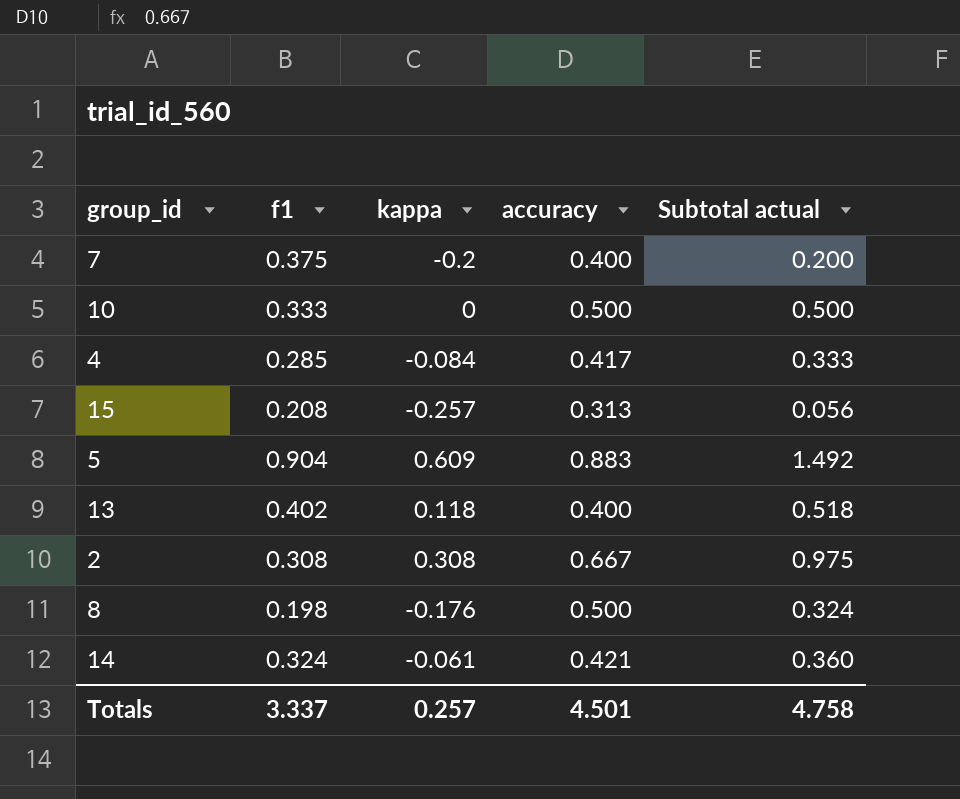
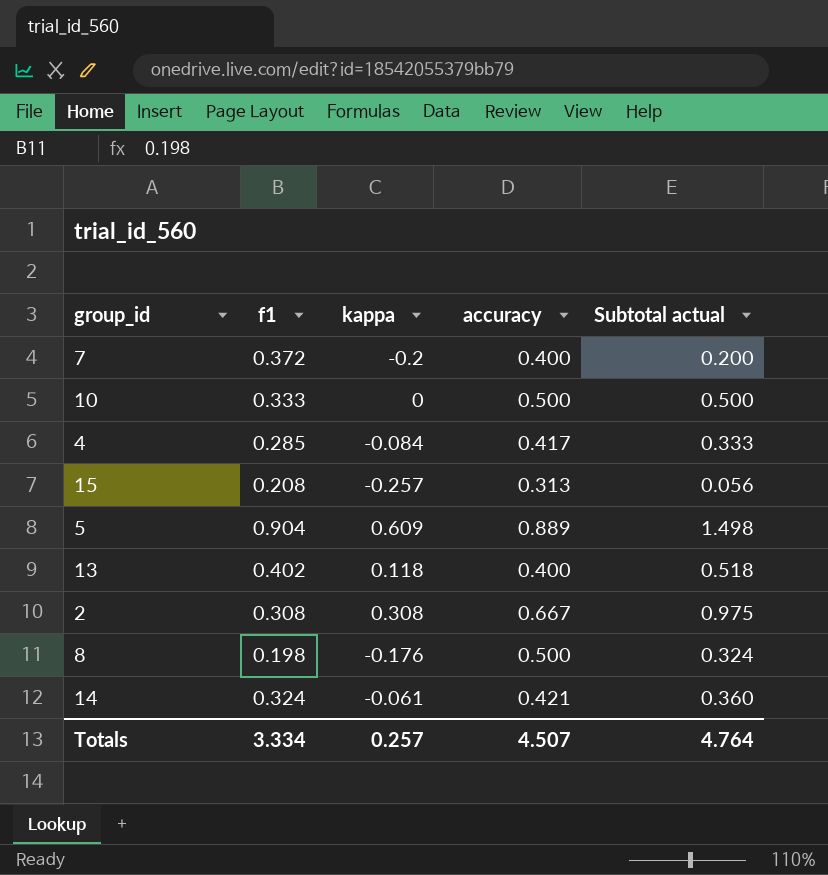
7 | f1: 0.375 -> 0.372
5 | accuracy: 0.883 -> 0.889
5 | Subtotal actual: 1.492 -> 1.498
Totals | f1: 3.337 -> 3.334
Totals | accuracy: 4.501 -> 4.507
Totals | Subtotal actual: 4.758 -> 4.764

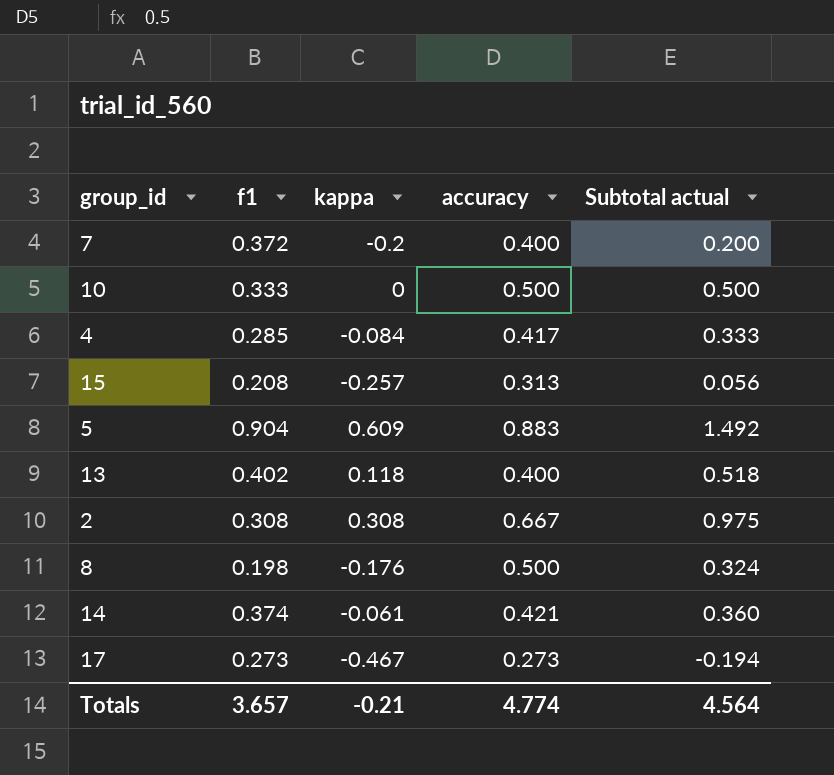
5 | accuracy: 0.889 -> 0.883
5 | Subtotal actual: 1.498 -> 1.492
14 | f1: 0.324 -> 0.374
row 17: none -> 0.273 | -0.467 | 0.273 | -0.194
Totals | f1: 3.334 -> 3.657
Totals | kappa: 0.257 -> -0.21
Totals | accuracy: 4.507 -> 4.774
Totals | Subtotal actual: 4.764 -> 4.564

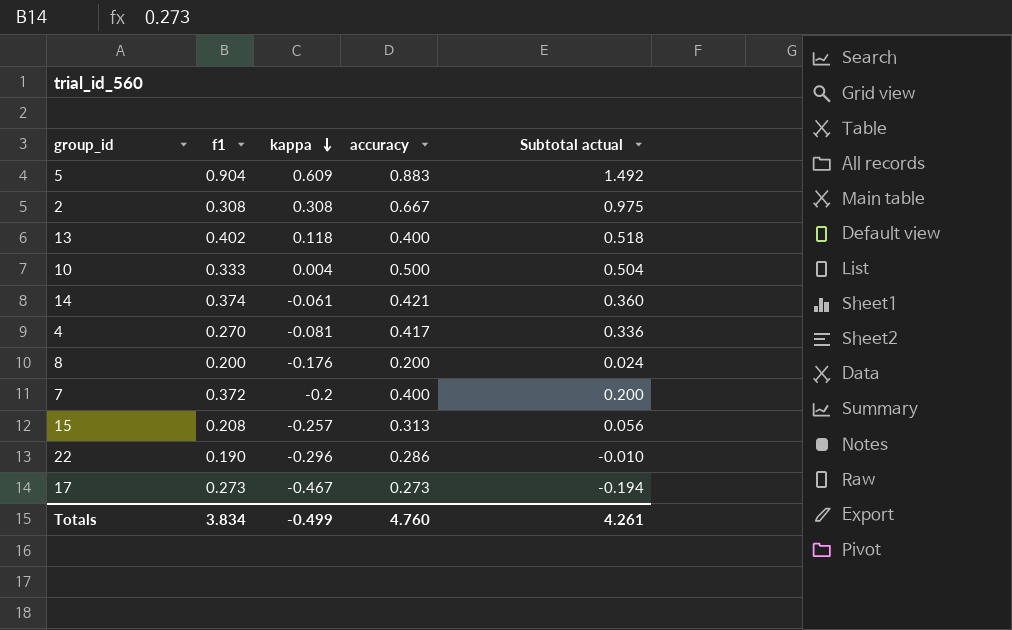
row order: none -> kappa descending
10 | kappa: 0 -> 0.004
10 | Subtotal actual: 0.500 -> 0.504
4 | f1: 0.285 -> 0.270
4 | kappa: -0.084 -> -0.081
4 | Subtotal actual: 0.333 -> 0.336
8 | f1: 0.198 -> 0.200
8 | accuracy: 0.500 -> 0.200
8 | Subtotal actual: 0.324 -> 0.024
row 22: none -> 0.190 | -0.296 | 0.286 | -0.010
Totals | f1: 3.657 -> 3.834
Totals | kappa: -0.21 -> -0.499
Totals | accuracy: 4.774 -> 4.760
Totals | Subtotal actual: 4.564 -> 4.261

